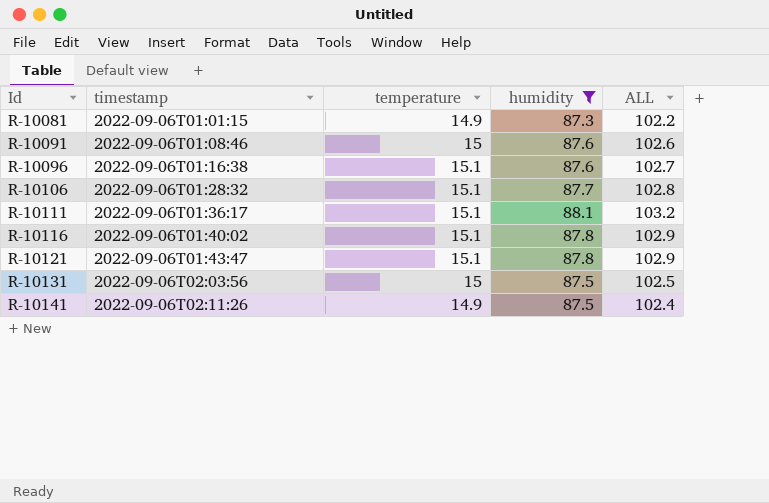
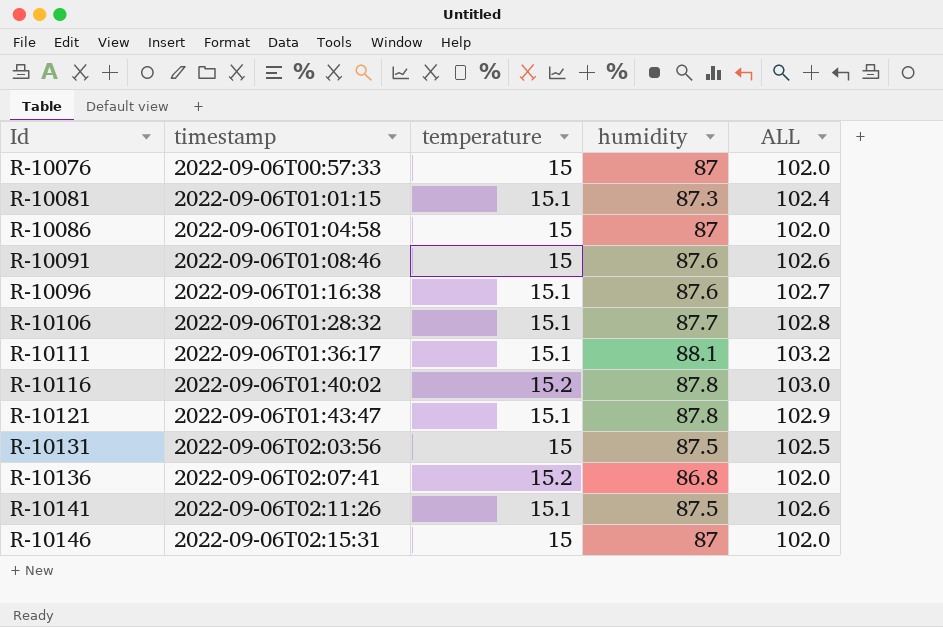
filter: humidity >= 87.3 -> none
R-10081 | temperature: 14.9 -> 15.1
R-10081 | ALL: 102.2 -> 102.4
R-10116 | temperature: 15.1 -> 15.2
R-10116 | ALL: 102.9 -> 103.0
R-10141 | temperature: 14.9 -> 15.1
R-10141 | ALL: 102.4 -> 102.6

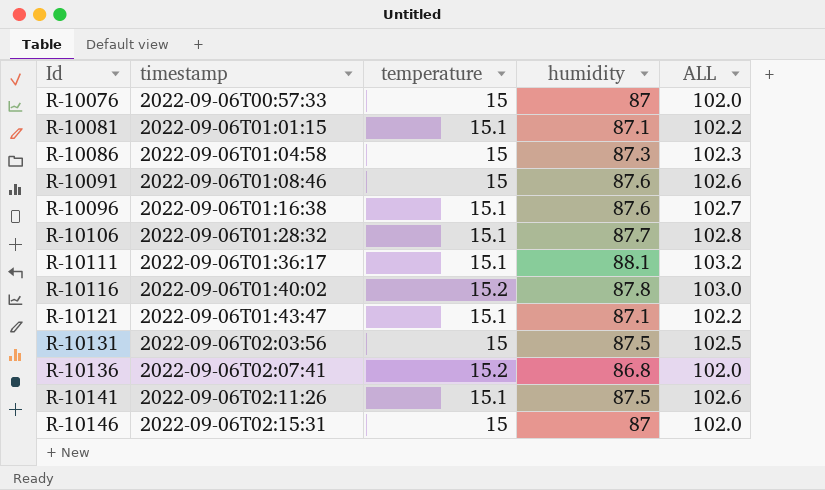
R-10081 | humidity: 87.3 -> 87.1
R-10081 | ALL: 102.4 -> 102.2
R-10086 | humidity: 87 -> 87.3
R-10086 | ALL: 102.0 -> 102.3
R-10121 | humidity: 87.8 -> 87.1
R-10121 | ALL: 102.9 -> 102.2

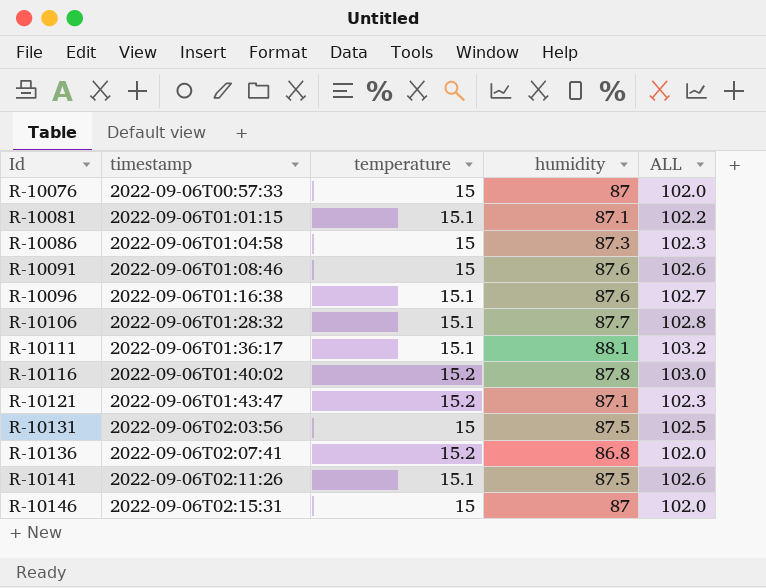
R-10121 | temperature: 15.1 -> 15.2
R-10121 | ALL: 102.2 -> 102.3

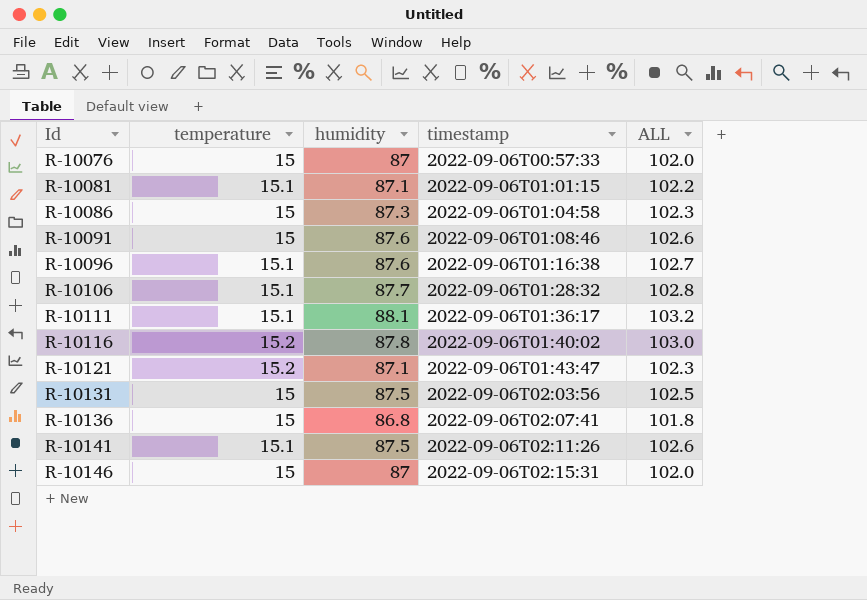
column timestamp | position: 2 -> 4
R-10136 | temperature: 15.2 -> 15
R-10136 | ALL: 102.0 -> 101.8

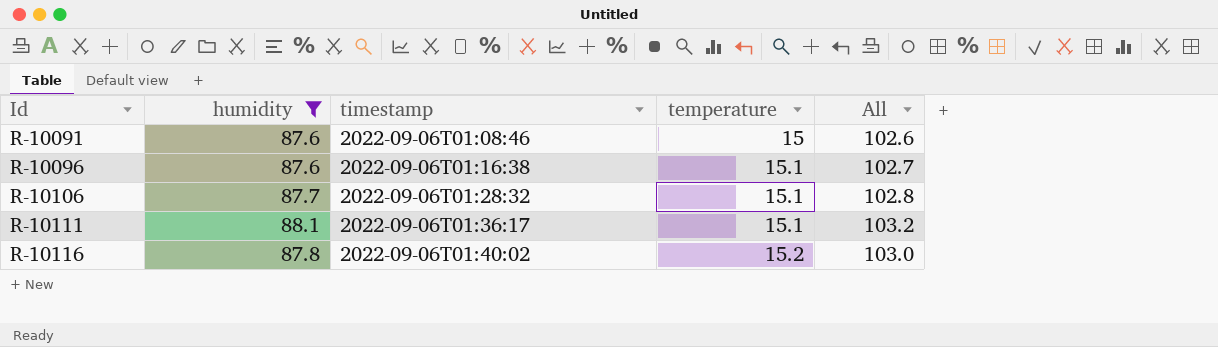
filter: none -> humidity >= 87.6
column temperature | position: 2 -> 4
column name: ALL -> All

